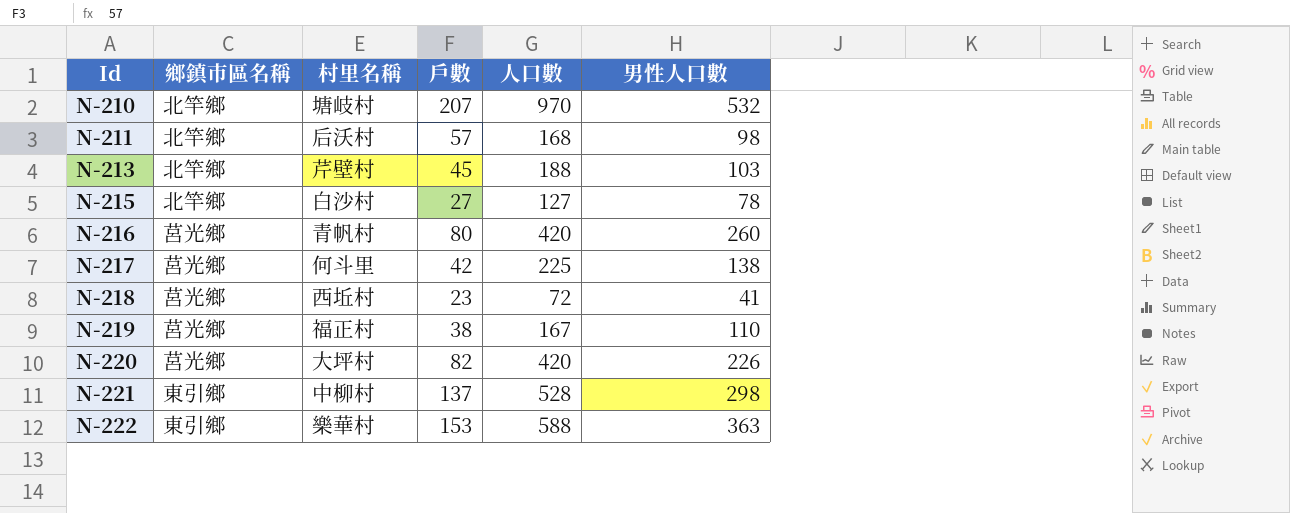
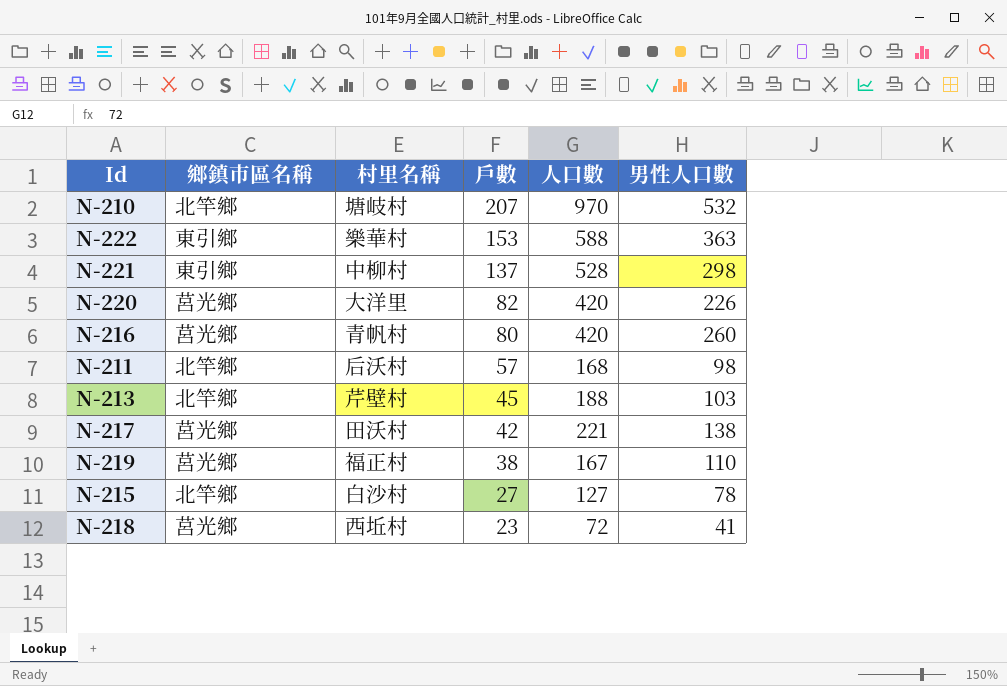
row order: Id ascending -> 戶數 descending
N-220 | 村里名稱: 大坪村 -> 大洋里
N-217 | 村里名稱: 何斗里 -> 田沃村
N-217 | 人口數: 225 -> 221

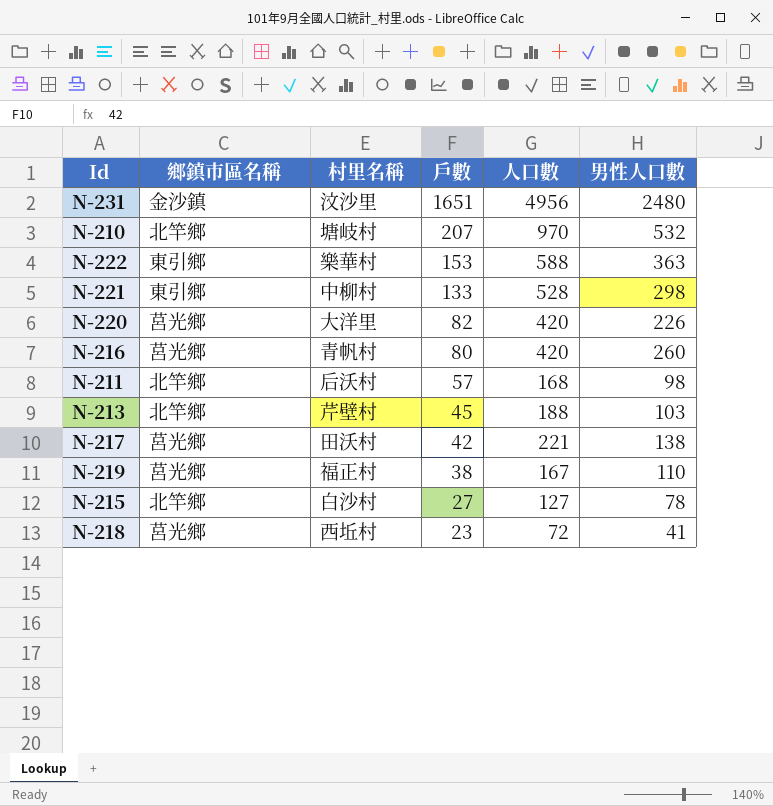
row N-231: none -> 金沙鎮 | 汶沙里 | 1651 | 4956 | 2480
N-221 | 戶數: 137 -> 133

